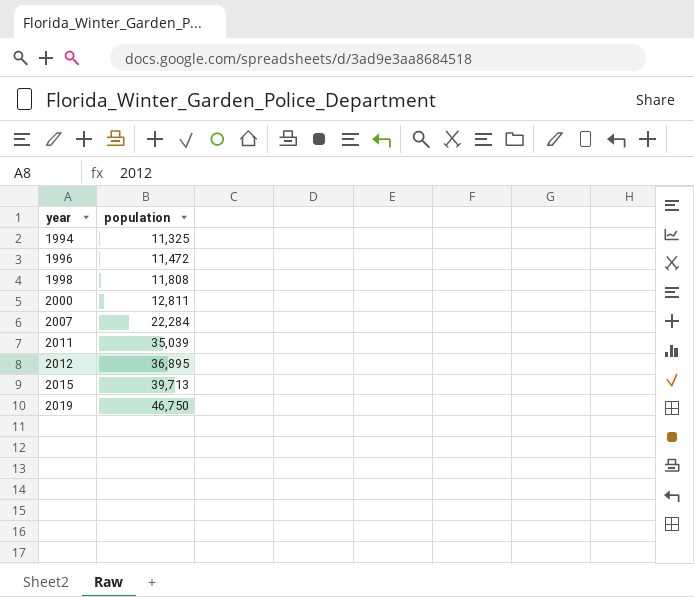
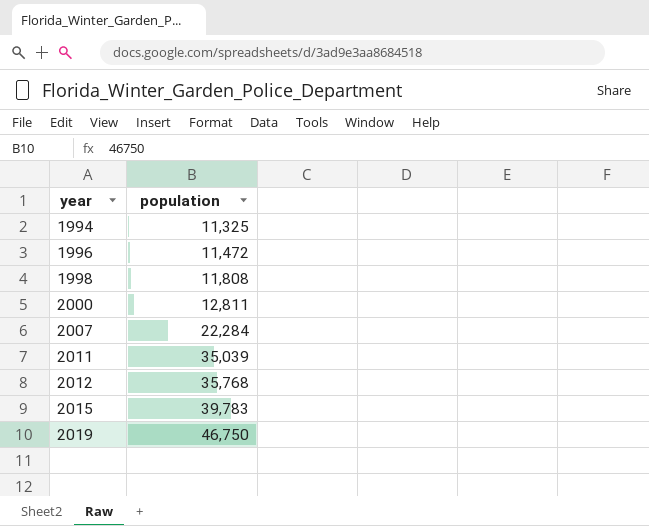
2012 | population: 36,895 -> 35,768
2015 | population: 39,713 -> 39,783

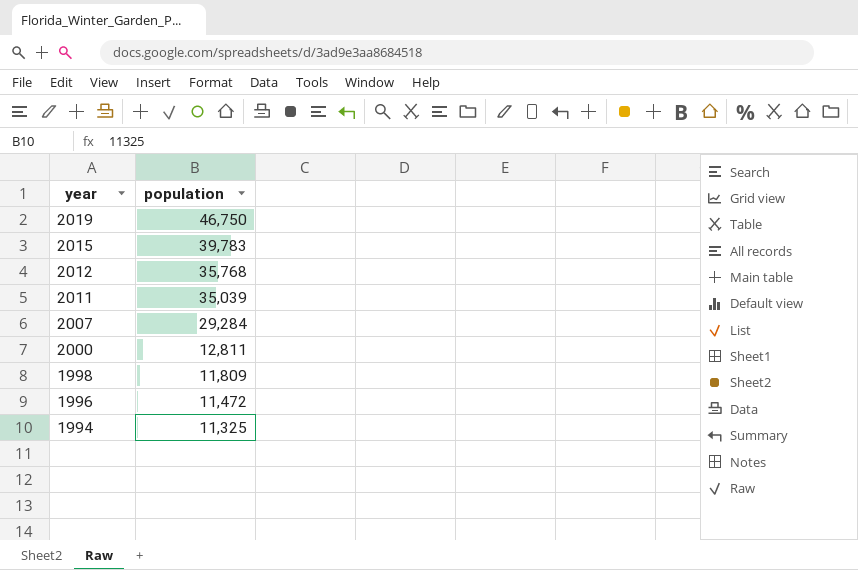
row order: year ascending -> year descending
2007 | population: 22,284 -> 29,284
1998 | population: 11,808 -> 11,809

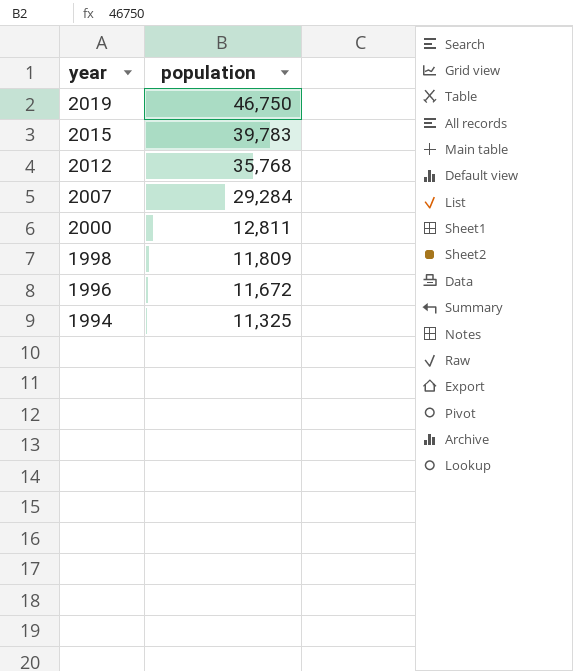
row 2011: 35,039 -> none
1996 | population: 11,472 -> 11,672

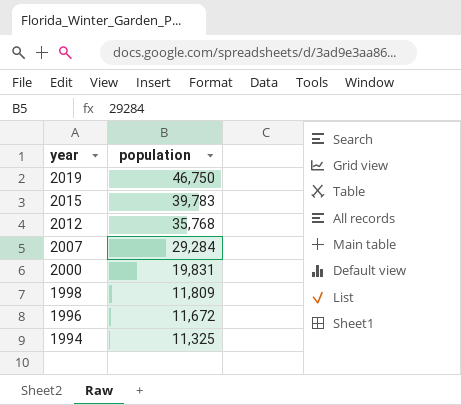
2000 | population: 12,811 -> 19,831

